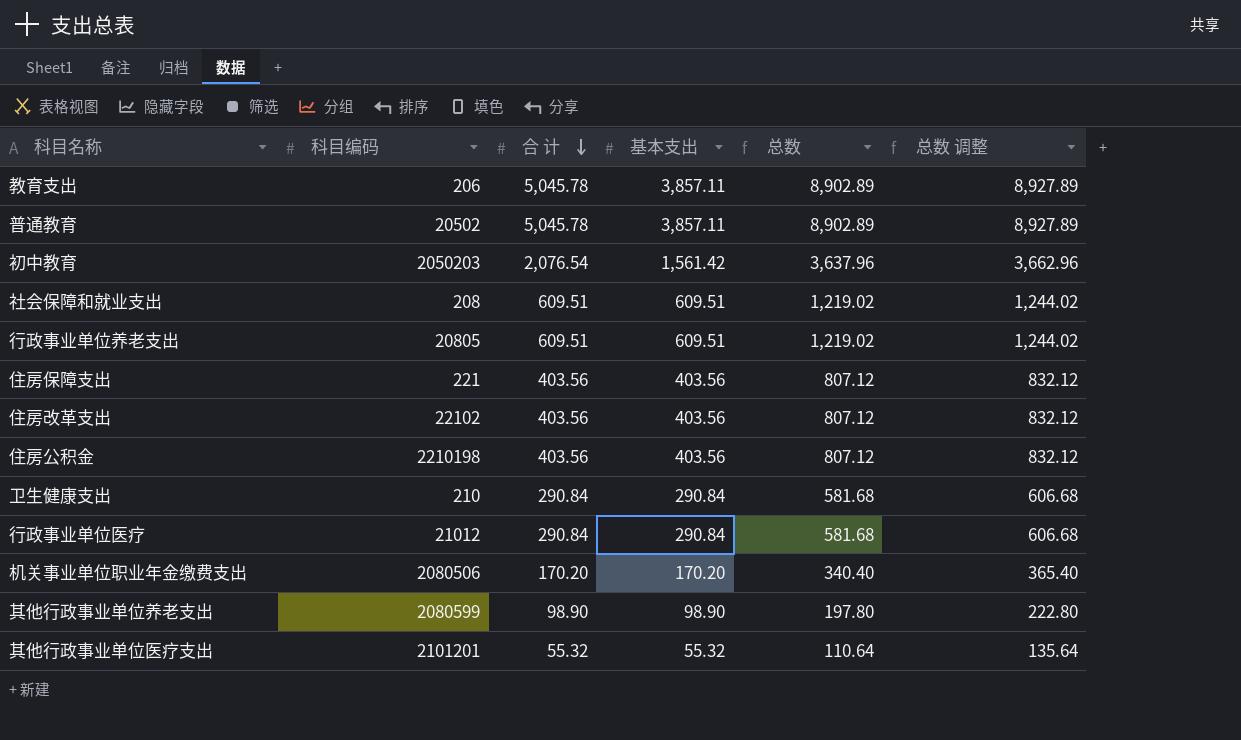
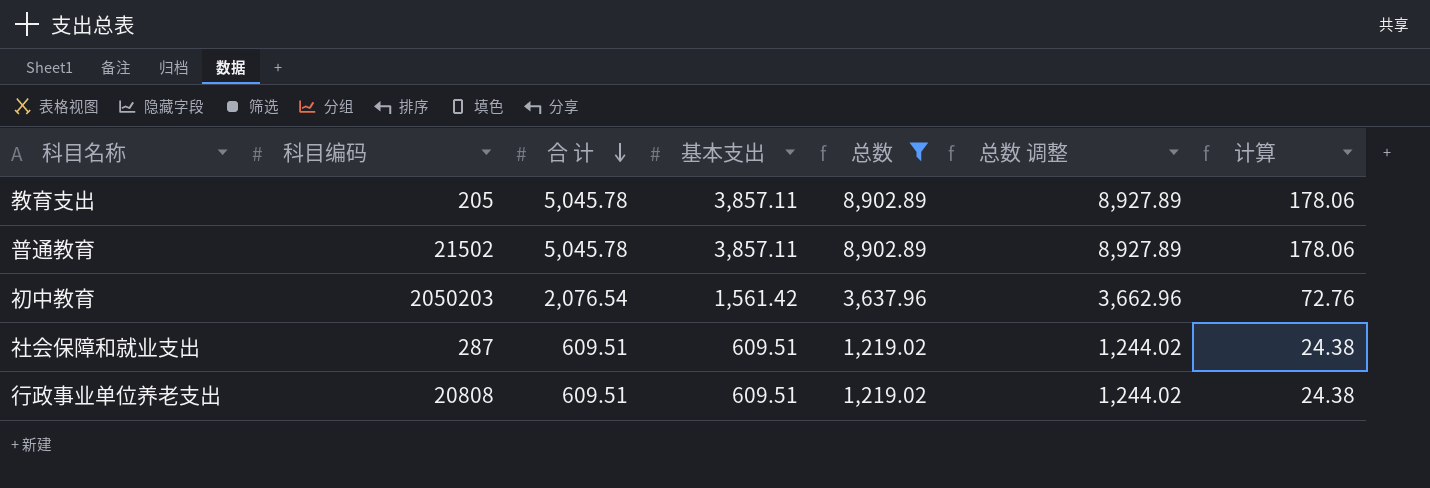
filter: none -> 总数 >= 1,219.02
column 计算 | formula: none -> [总数] * 0.02
教育支出 | 科目编码: 206 -> 205
普通教育 | 科目编码: 20502 -> 21502
社会保障和就业支出 | 科目编码: 208 -> 287
行政事业单位养老支出 | 科目编码: 20805 -> 20808

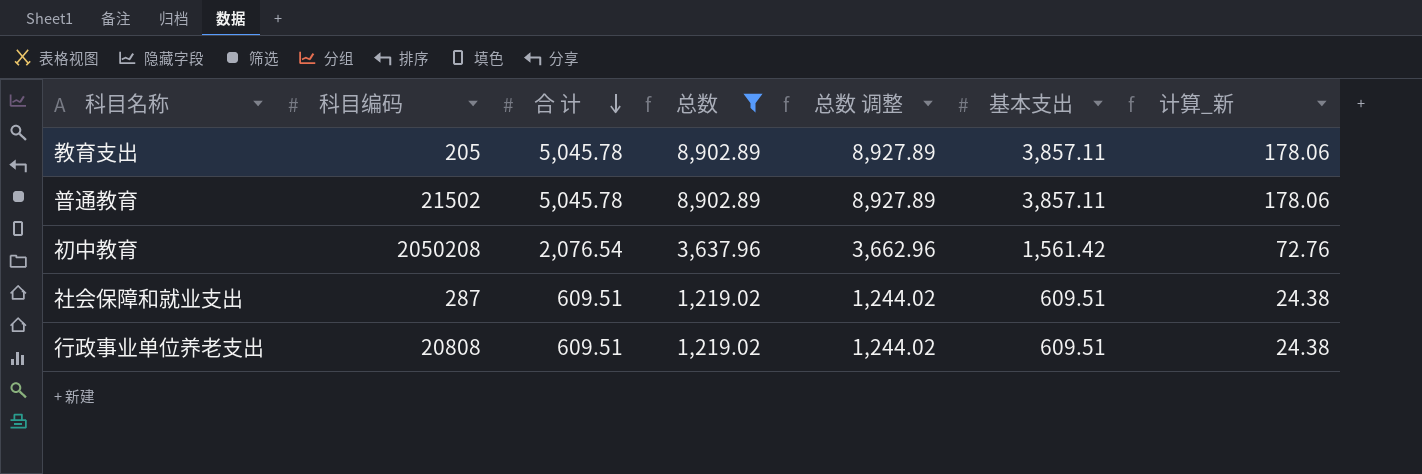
column 基本支出 | position: 4 -> 6
column name: 计算 -> 计算_新
初中教育 | 科目编码: 2050203 -> 2050208

